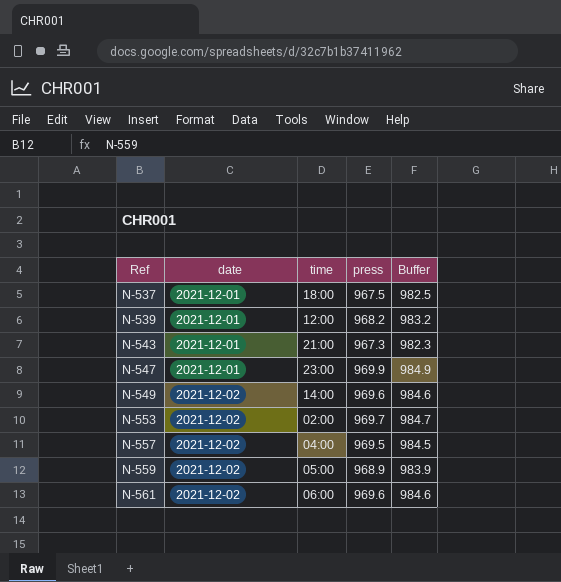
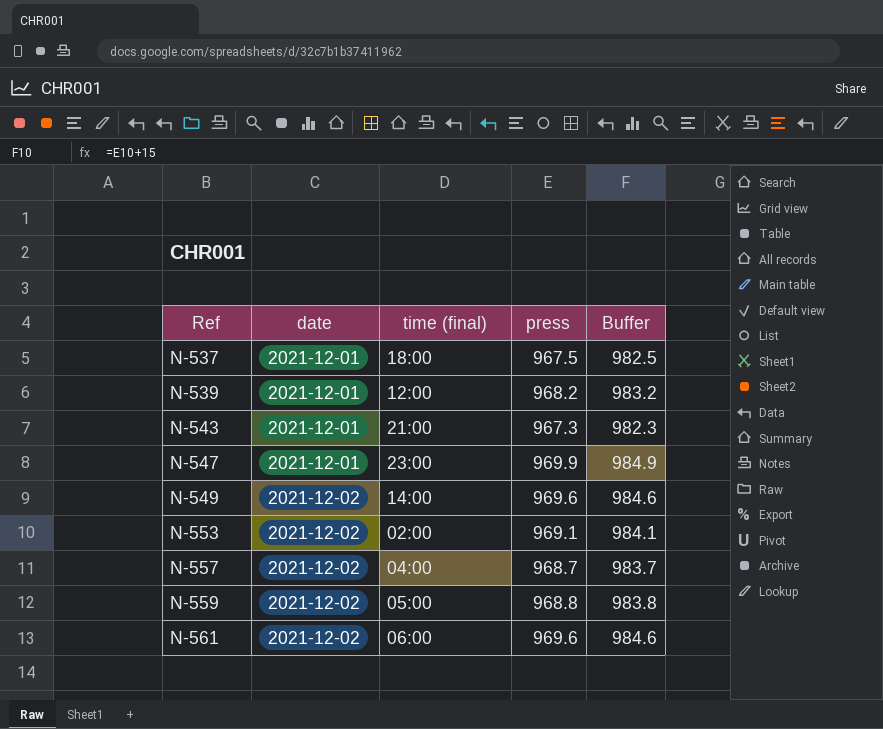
column name: time -> time (final)
N-553 | press: 969.7 -> 969.1
N-553 | Buffer: 984.7 -> 984.1
N-557 | press: 969.5 -> 968.7
N-557 | Buffer: 984.5 -> 983.7
N-559 | press: 968.9 -> 968.8
N-559 | Buffer: 983.9 -> 983.8

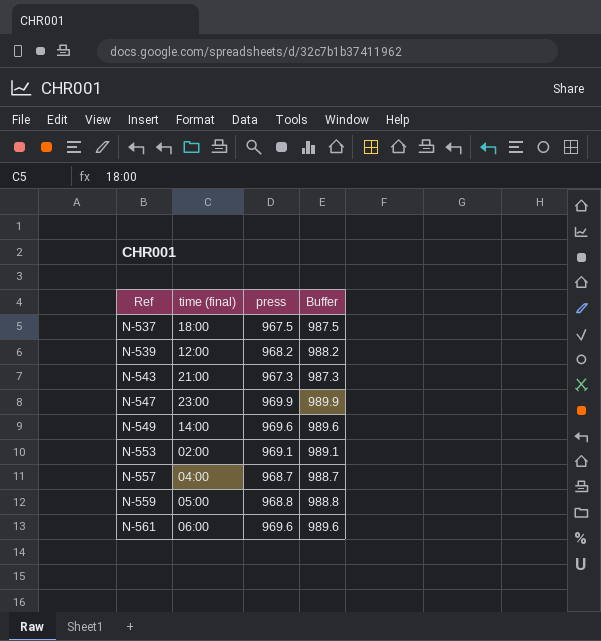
column date | position: 2 -> none
column Buffer | formula: [press] + 15 -> [press] + 20

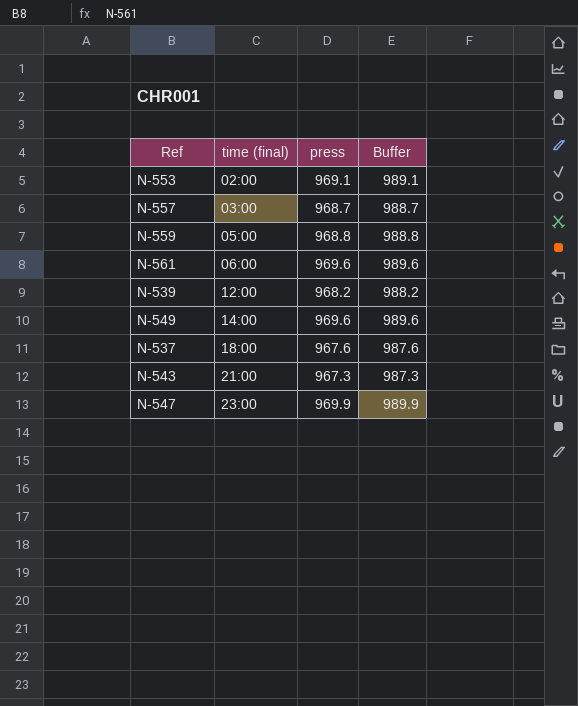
row order: Ref ascending -> time (final) ascending
N-557 | time (final): 04:00 -> 03:00
N-537 | press: 967.5 -> 967.6
N-537 | Buffer: 987.5 -> 987.6

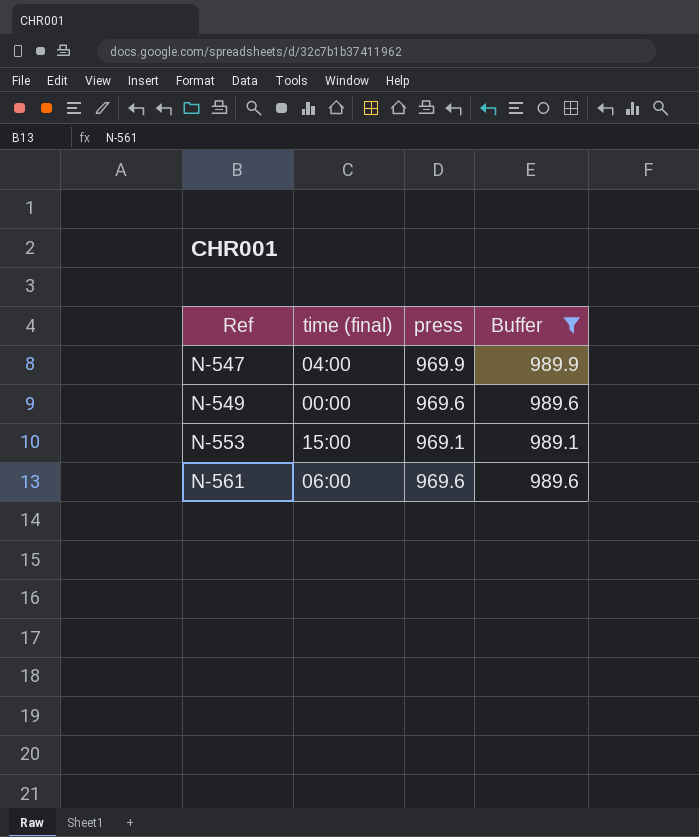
filter: none -> Buffer >= 989.1
row order: time (final) ascending -> Ref ascending
N-547 | time (final): 23:00 -> 04:00
N-549 | time (final): 14:00 -> 00:00
N-553 | time (final): 02:00 -> 15:00

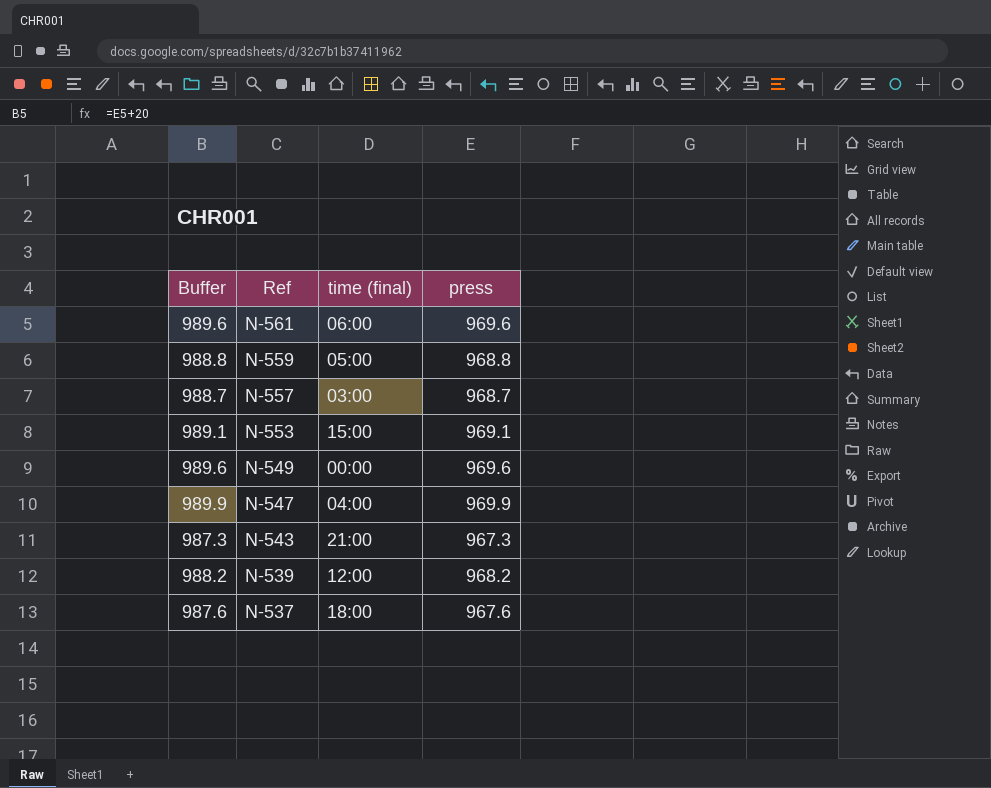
filter: Buffer >= 989.1 -> none
row order: Ref ascending -> Ref descending
column Buffer | position: 4 -> 1

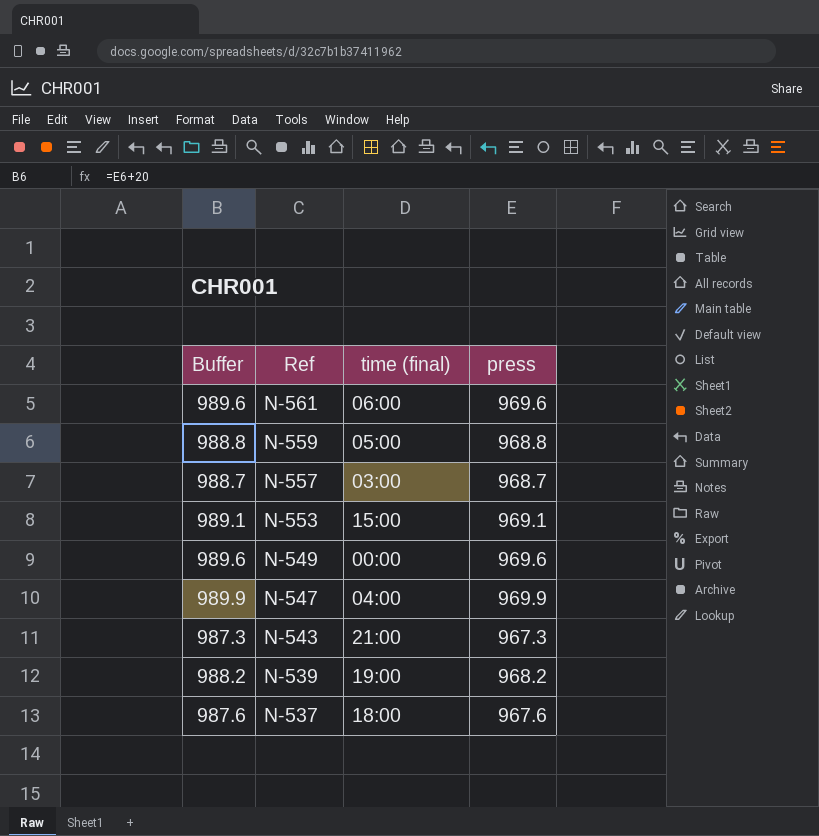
N-539 | time (final): 12:00 -> 19:00

